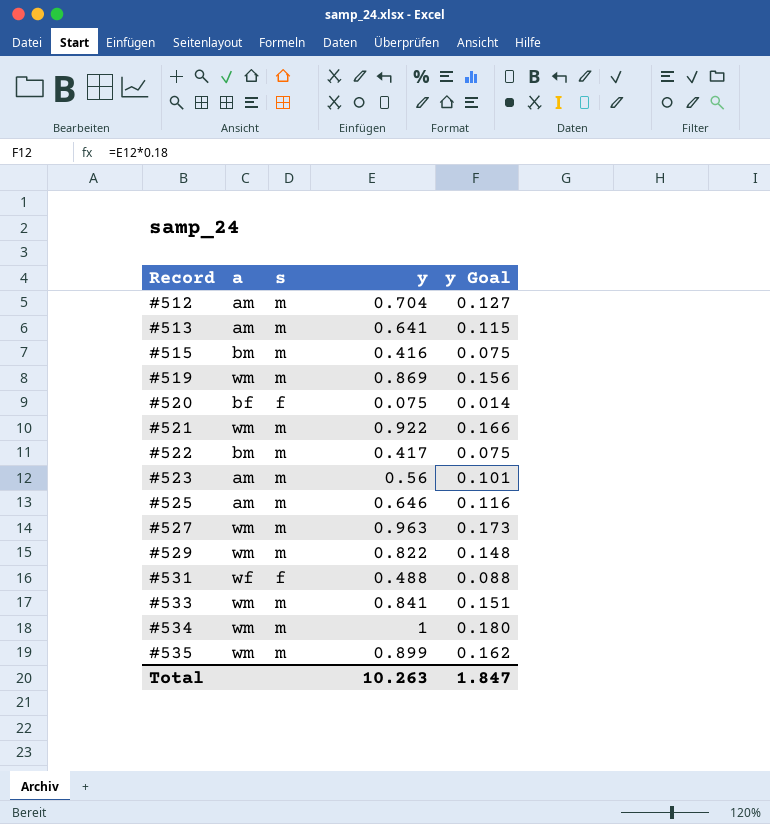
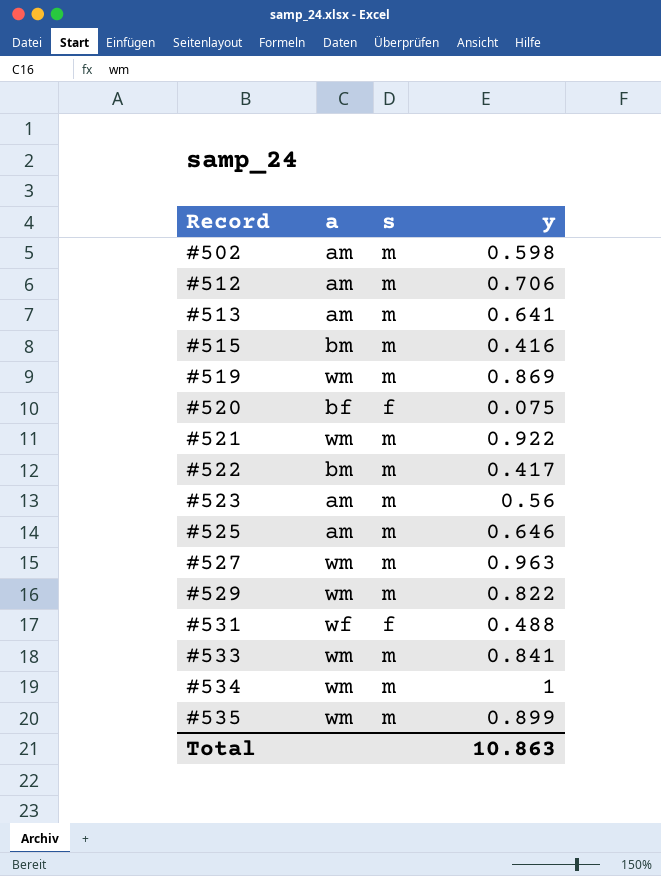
column y Goal | formula: [y] * 0.18 -> none
row #502: none -> am | m | 0.598
#512 | y: 0.704 -> 0.706
Total | y: 10.263 -> 10.863

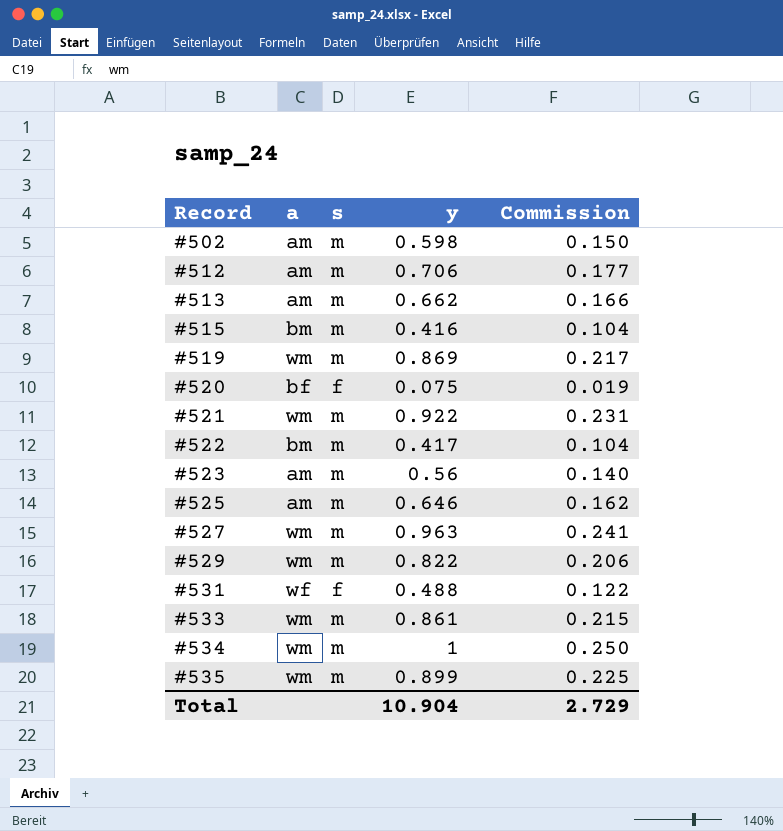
column Commission | formula: none -> [y] * 0.25
#513 | y: 0.641 -> 0.662
#533 | y: 0.841 -> 0.861
Total | y: 10.863 -> 10.904

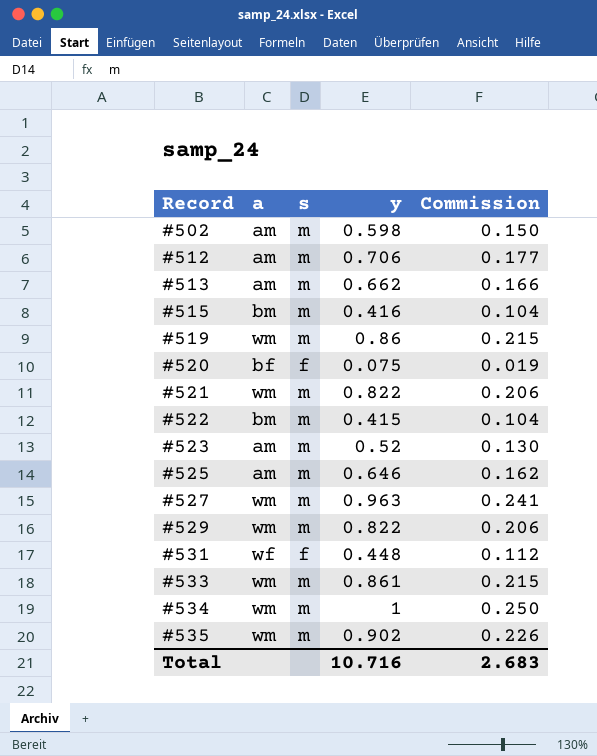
#519 | y: 0.869 -> 0.86
#519 | Commission: 0.217 -> 0.215
#521 | y: 0.922 -> 0.822
#521 | Commission: 0.231 -> 0.206
#522 | y: 0.417 -> 0.415
#523 | y: 0.56 -> 0.52
#523 | Commission: 0.140 -> 0.130
#531 | y: 0.488 -> 0.448
#531 | Commission: 0.122 -> 0.112
#535 | y: 0.899 -> 0.902
#535 | Commission: 0.225 -> 0.226
Total | y: 10.904 -> 10.716
Total | Commission: 2.729 -> 2.683

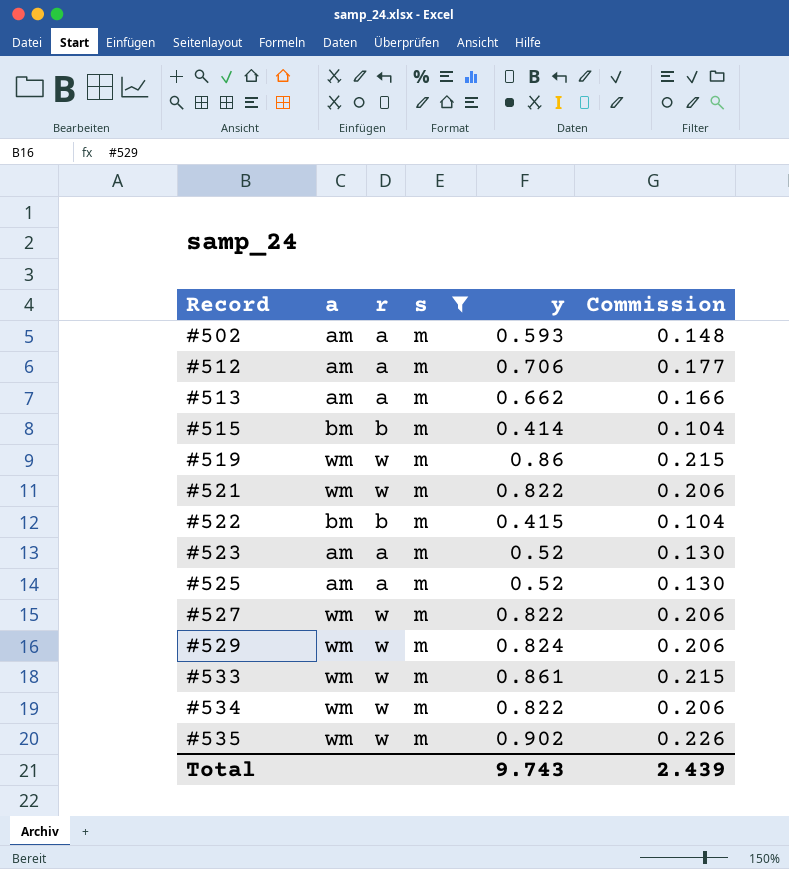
filter: none -> s = m
column r | position: none -> 3
#502 | y: 0.598 -> 0.593
#502 | Commission: 0.150 -> 0.148
#515 | y: 0.416 -> 0.414
#525 | y: 0.646 -> 0.52
#525 | Commission: 0.162 -> 0.130
#527 | y: 0.963 -> 0.822
#527 | Commission: 0.241 -> 0.206
#529 | y: 0.822 -> 0.824
#534 | y: 1 -> 0.822
#534 | Commission: 0.250 -> 0.206
Total | y: 10.716 -> 9.743
Total | Commission: 2.683 -> 2.439

